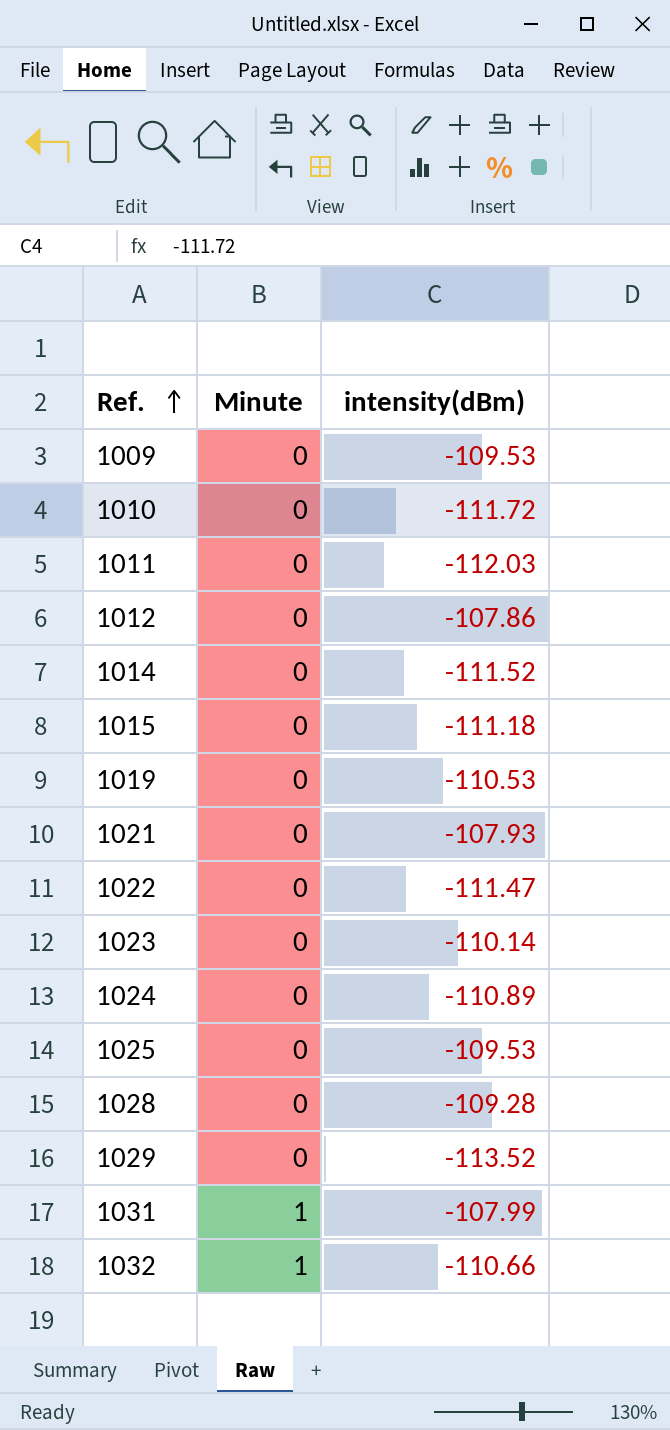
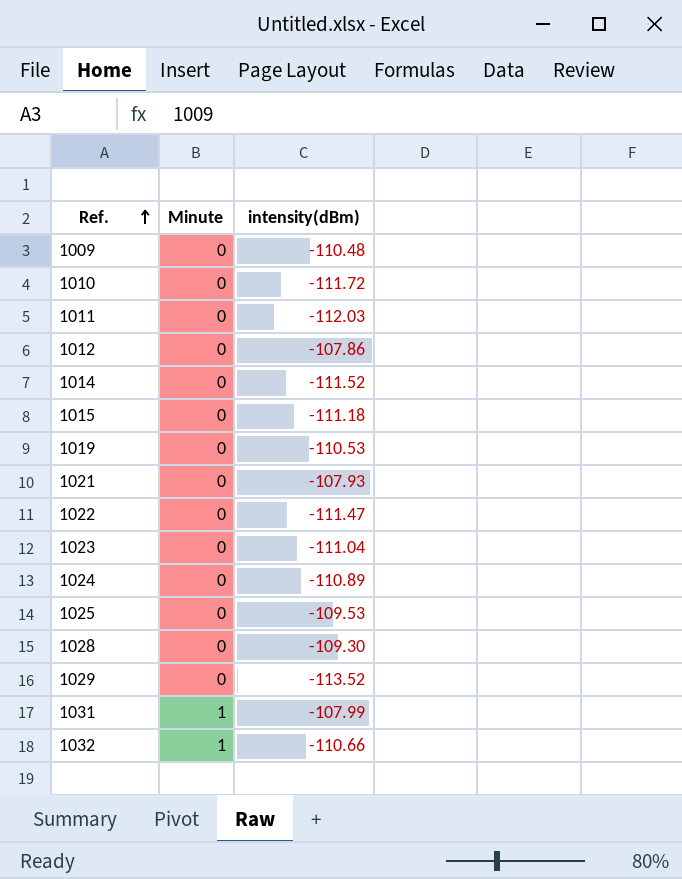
1009 | intensity(dBm): -109.53 -> -110.48
1023 | intensity(dBm): -110.14 -> -111.04
1028 | intensity(dBm): -109.28 -> -109.30

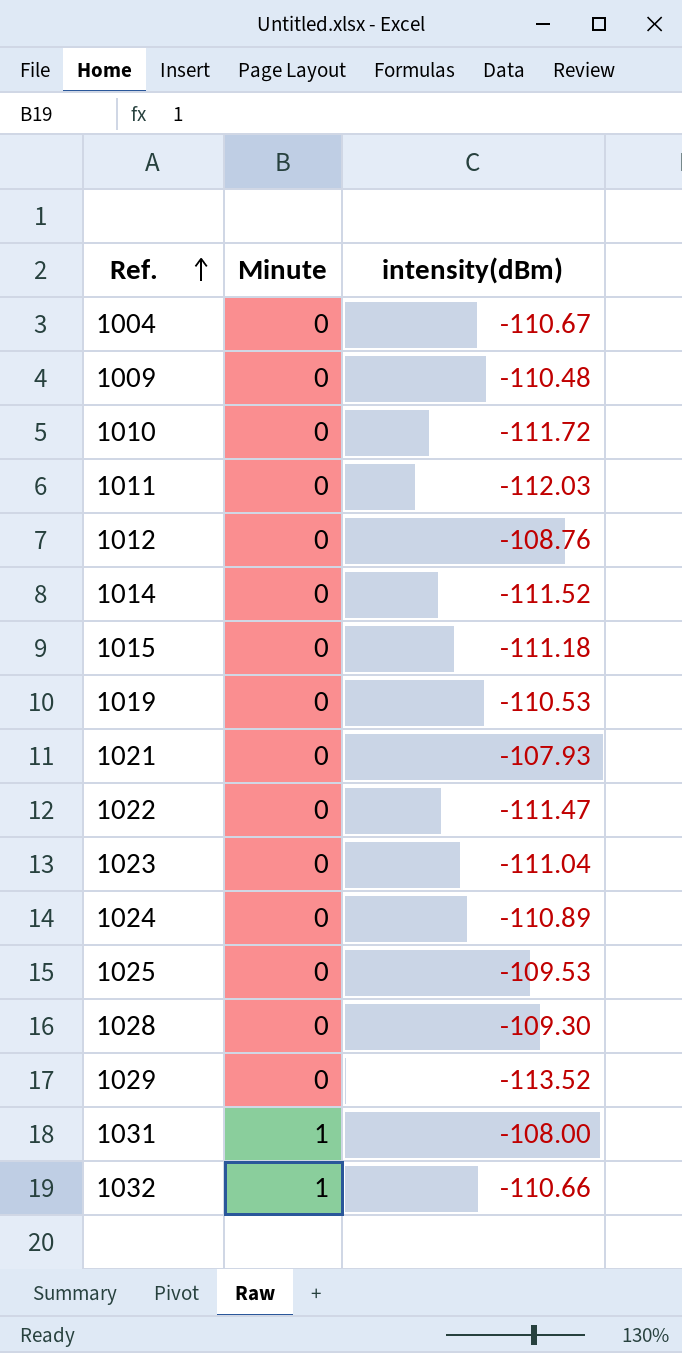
row 1004: none -> 0 | -110.67
1012 | intensity(dBm): -107.86 -> -108.76
1031 | intensity(dBm): -107.99 -> -108.00

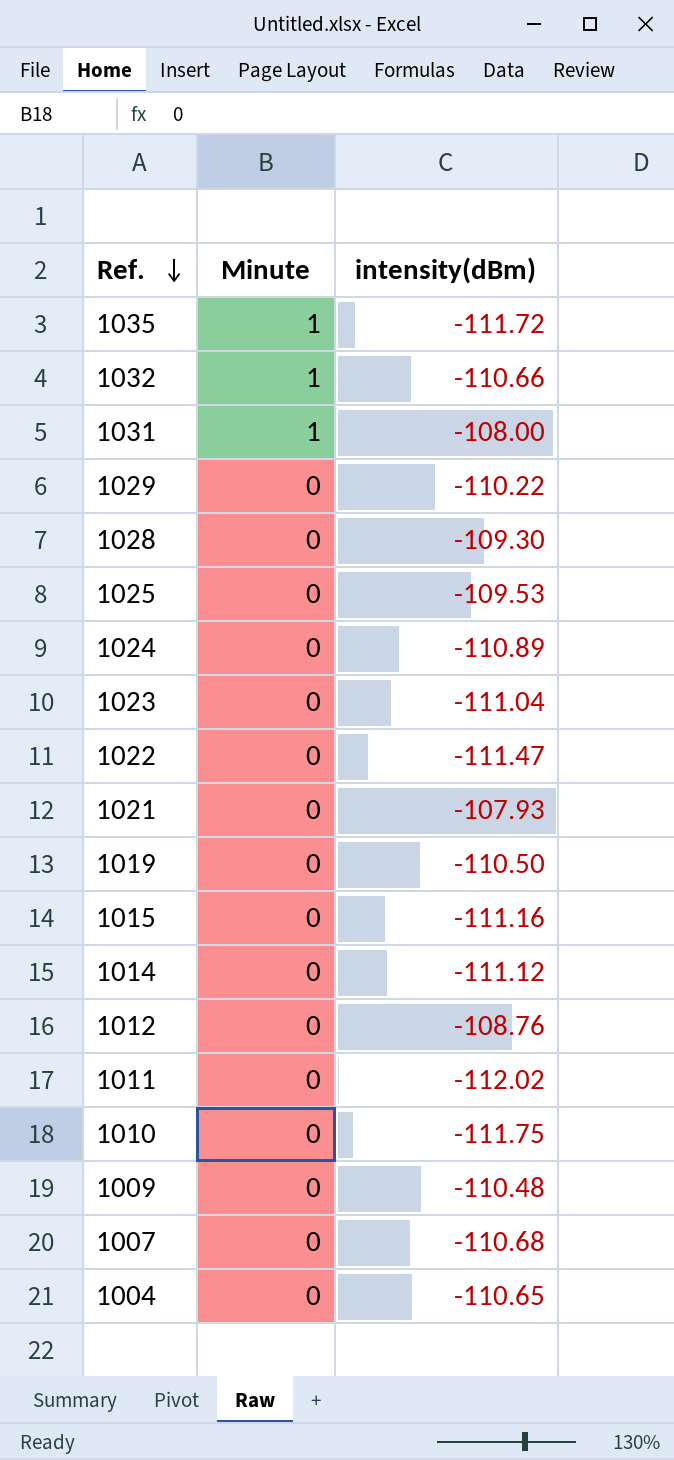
row order: Ref. ascending -> Ref. descending
row 1035: none -> 1 | -111.72
1029 | intensity(dBm): -113.52 -> -110.22
1019 | intensity(dBm): -110.53 -> -110.50
1015 | intensity(dBm): -111.18 -> -111.16
1014 | intensity(dBm): -111.52 -> -111.12
1011 | intensity(dBm): -112.03 -> -112.02
1010 | intensity(dBm): -111.72 -> -111.75
row 1007: none -> 0 | -110.68
1004 | intensity(dBm): -110.67 -> -110.65

